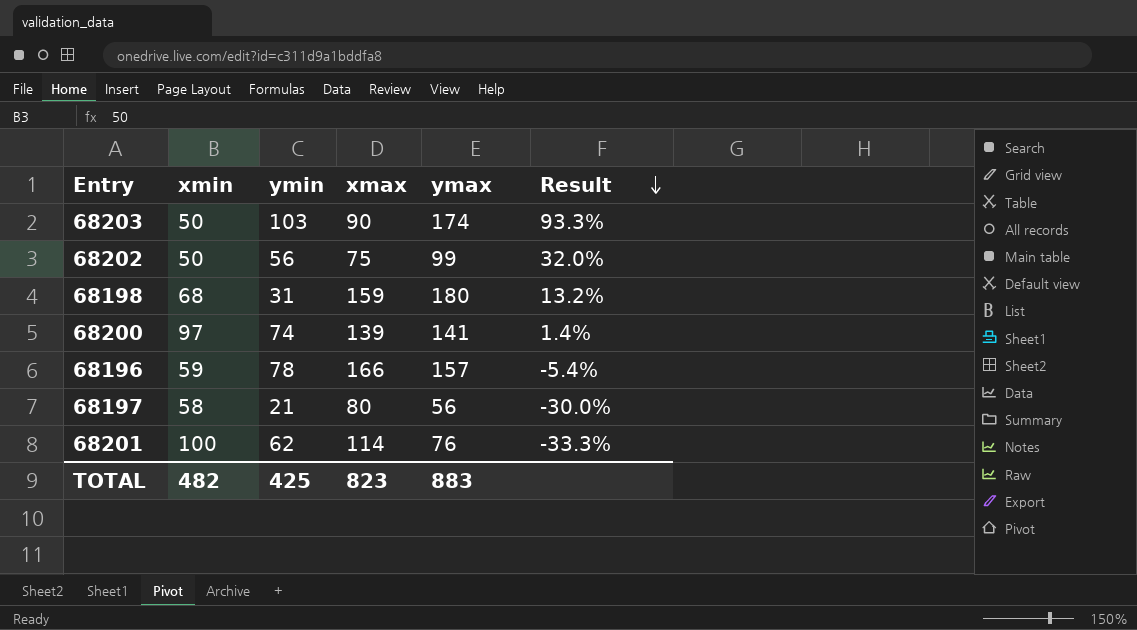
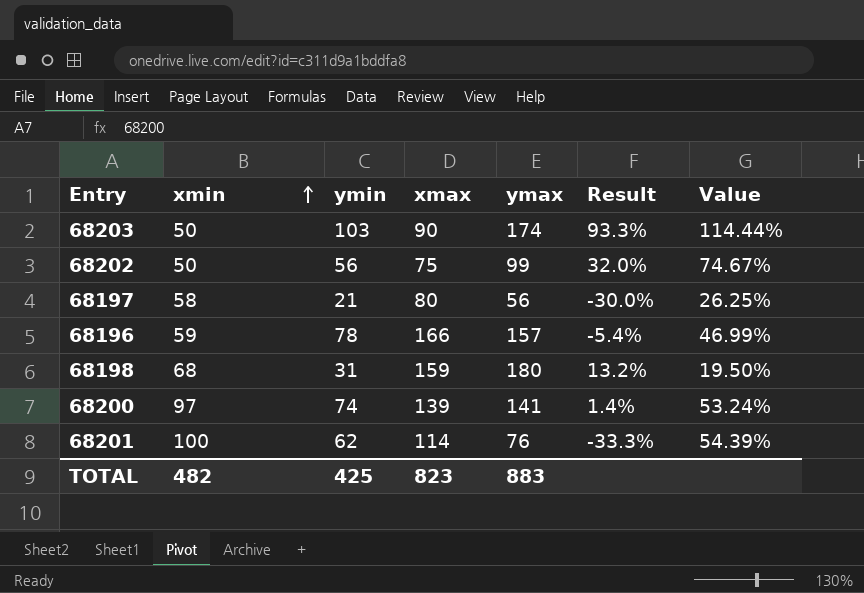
row order: Result descending -> xmin ascending
column Value | formula: none -> [ymin] / [xmax]

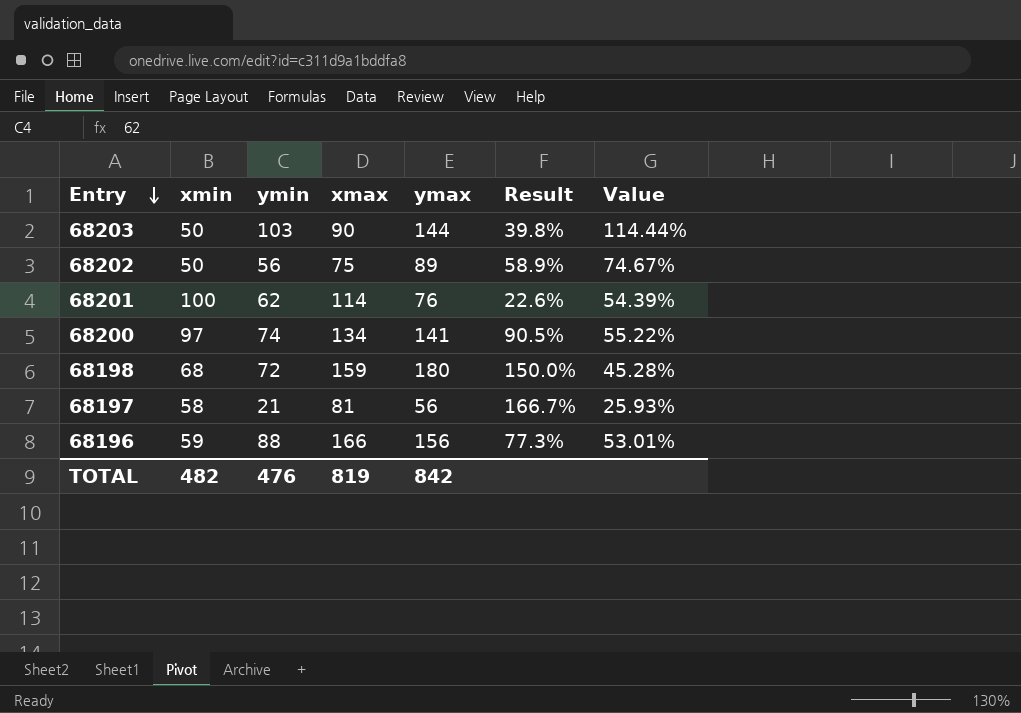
row order: xmin ascending -> Entry descending
column Result | formula: ([ymax] - [xmax]) / [xmax] -> ([ymax] - [ymin]) / [ymin]
68203 | ymax: 174 -> 144
68202 | ymax: 99 -> 89
68200 | xmax: 139 -> 134
68200 | Value: 53.24% -> 55.22%
68198 | ymin: 31 -> 72
68198 | Value: 19.50% -> 45.28%
68197 | xmax: 80 -> 81
68197 | Value: 26.25% -> 25.93%
68196 | ymin: 78 -> 88
68196 | ymax: 157 -> 156
68196 | Value: 46.99% -> 53.01%
TOTAL | ymin: 425 -> 476
TOTAL | xmax: 823 -> 819
TOTAL | ymax: 883 -> 842

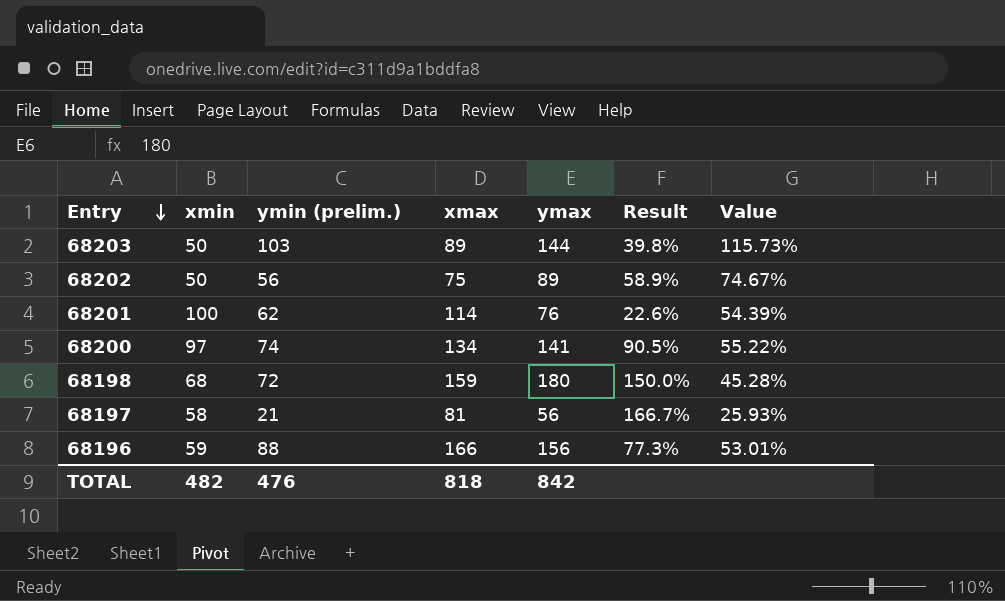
column name: ymin -> ymin (prelim.)
68203 | xmax: 90 -> 89
68203 | Value: 114.44% -> 115.73%
TOTAL | xmax: 819 -> 818

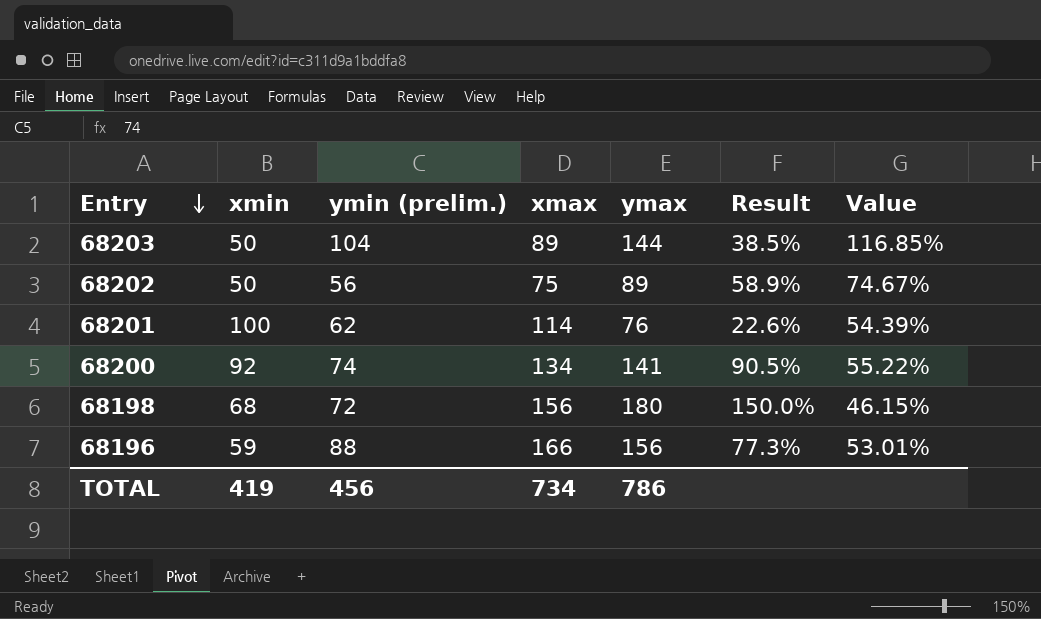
row 68197: 58 | 21 | 81 | 56 | 166.7% | 25.93% -> none
68203 | ymin (prelim.): 103 -> 104
68203 | Result: 39.8% -> 38.5%
68203 | Value: 115.73% -> 116.85%
68200 | xmin: 97 -> 92
68198 | xmax: 159 -> 156
68198 | Value: 45.28% -> 46.15%
TOTAL | xmin: 482 -> 419
TOTAL | ymin (prelim.): 476 -> 456
TOTAL | xmax: 818 -> 734
TOTAL | ymax: 842 -> 786

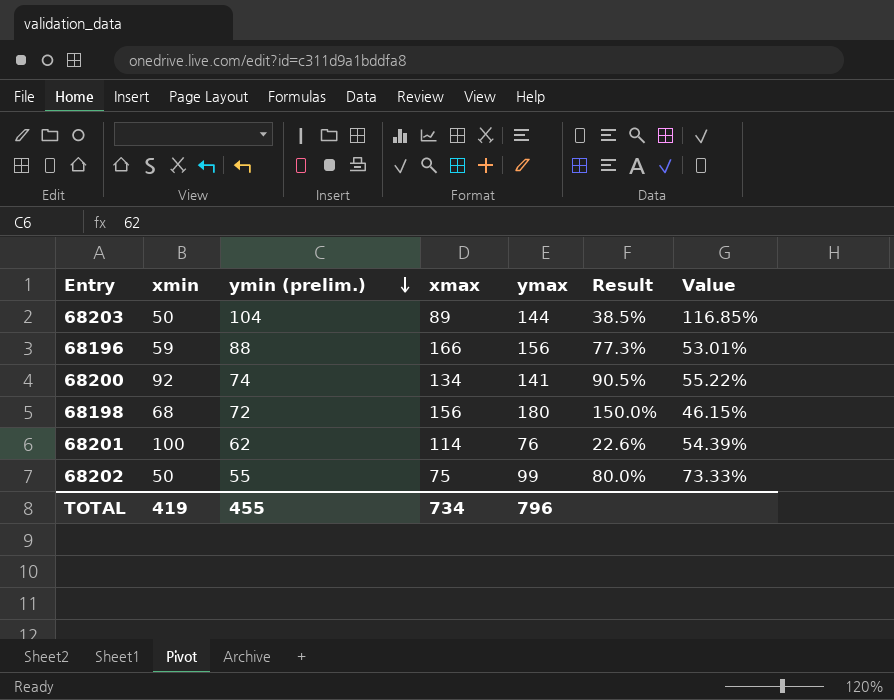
row order: Entry descending -> ymin (prelim.) descending
68202 | ymin (prelim.): 56 -> 55
68202 | ymax: 89 -> 99
68202 | Result: 58.9% -> 80.0%
68202 | Value: 74.67% -> 73.33%
TOTAL | ymin (prelim.): 456 -> 455
TOTAL | ymax: 786 -> 796

